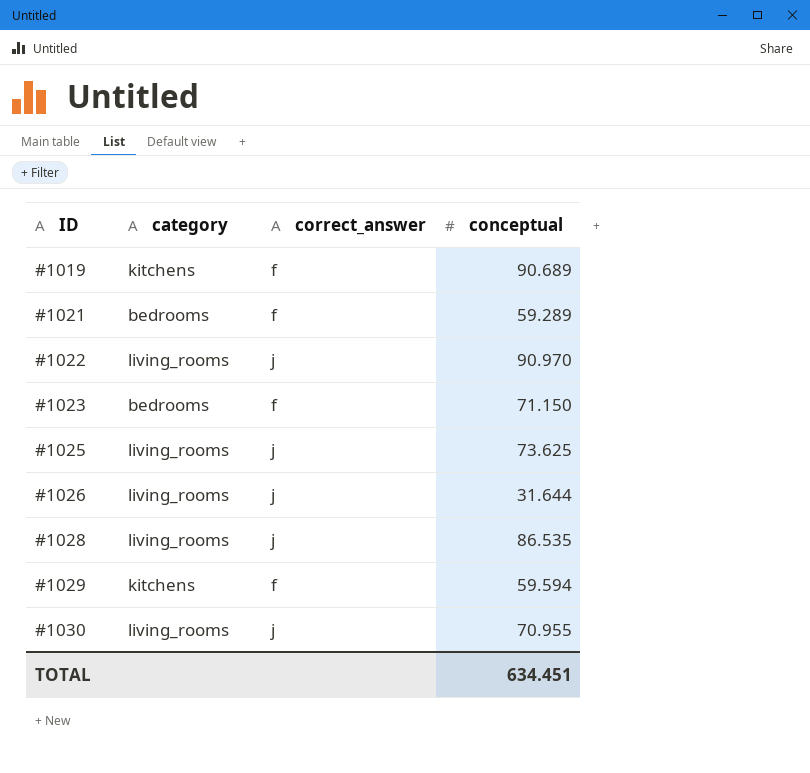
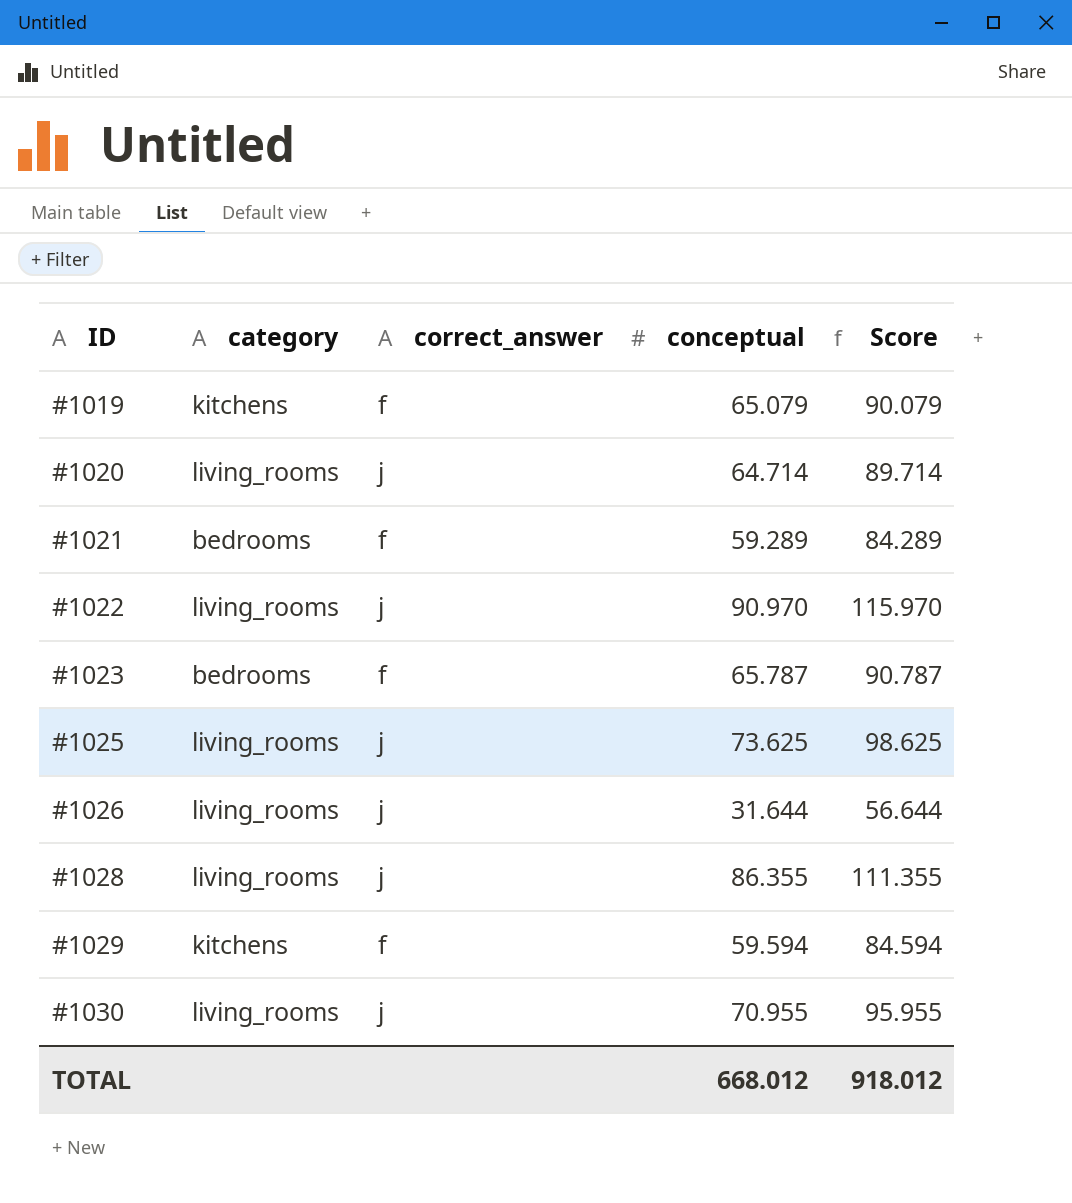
column Score | formula: none -> [conceptual] + 25
#1019 | conceptual: 90.689 -> 65.079
row #1020: none -> living_rooms | j | 64.714 | 89.714
#1023 | conceptual: 71.150 -> 65.787
#1028 | conceptual: 86.535 -> 86.355
TOTAL | conceptual: 634.451 -> 668.012

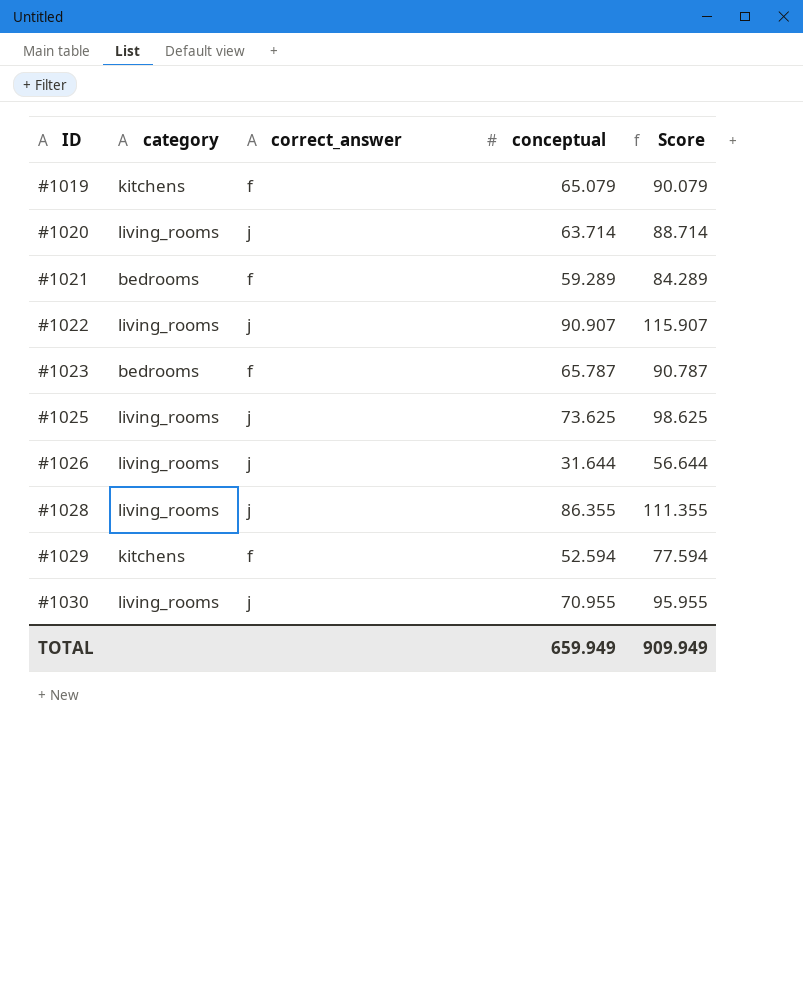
#1020 | conceptual: 64.714 -> 63.714
#1020 | Score: 89.714 -> 88.714
#1022 | conceptual: 90.970 -> 90.907
#1022 | Score: 115.970 -> 115.907
#1029 | conceptual: 59.594 -> 52.594
#1029 | Score: 84.594 -> 77.594
TOTAL | conceptual: 668.012 -> 659.949
TOTAL | Score: 918.012 -> 909.949

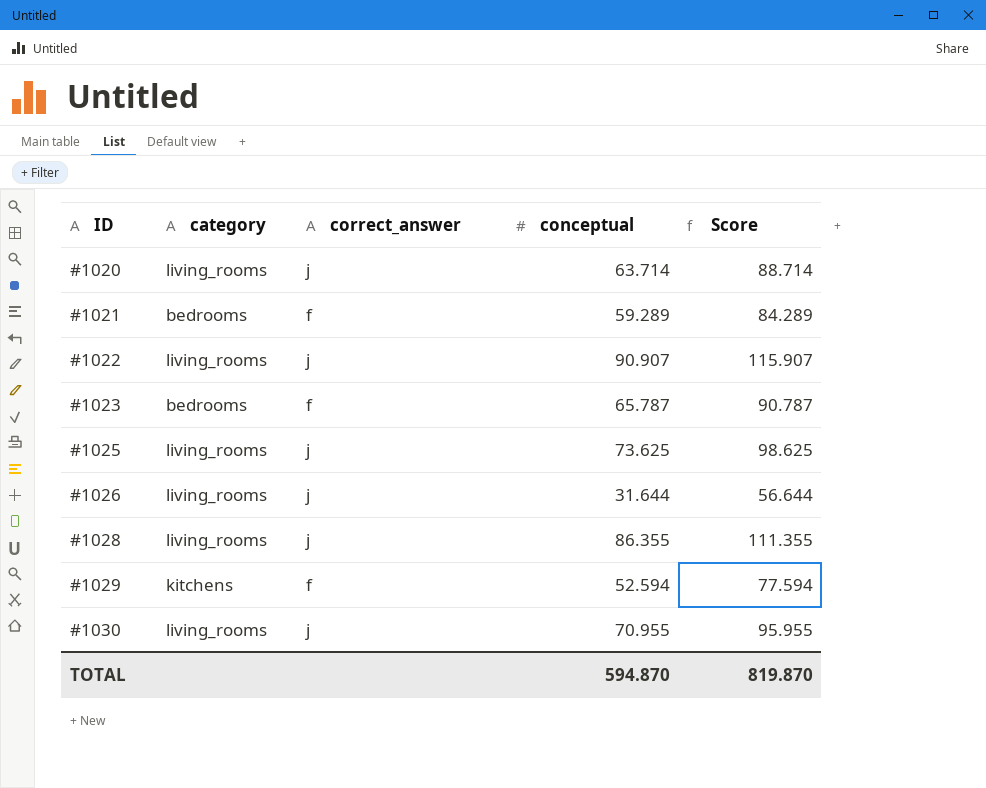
row #1019: kitchens | f | 65.079 | 90.079 -> none
TOTAL | conceptual: 659.949 -> 594.870
TOTAL | Score: 909.949 -> 819.870

